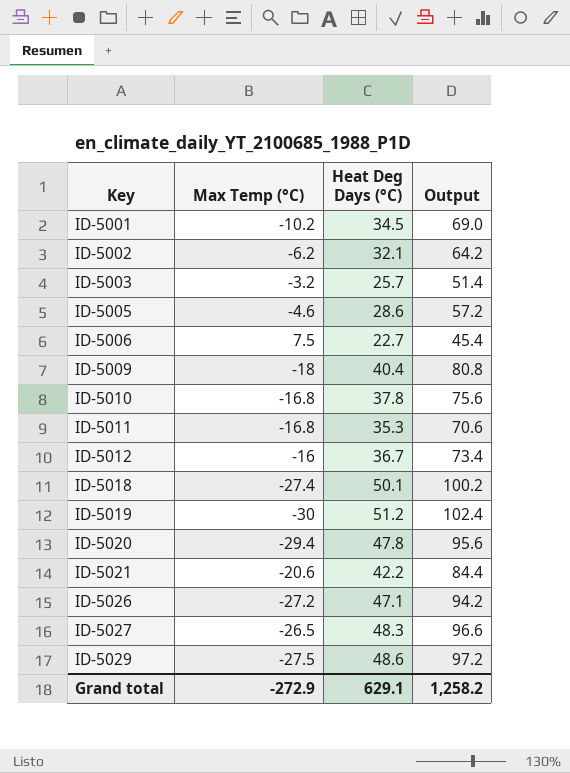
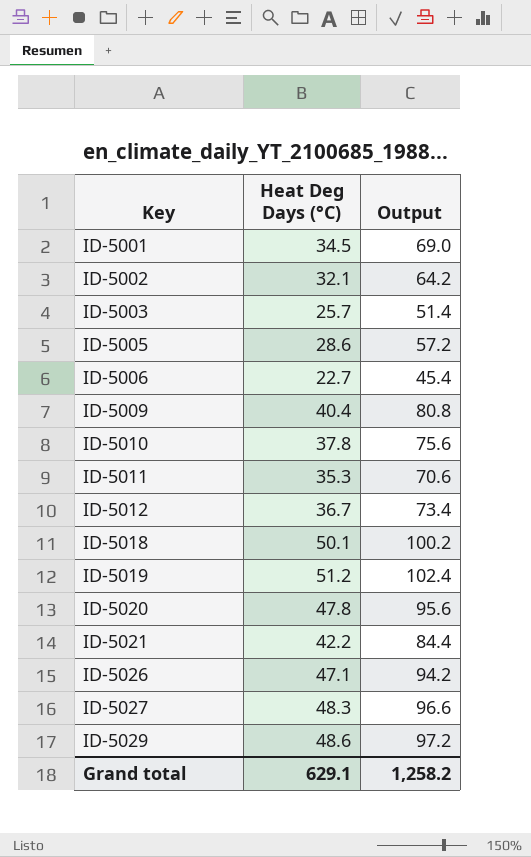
column Max Temp (°C) | position: 2 -> none

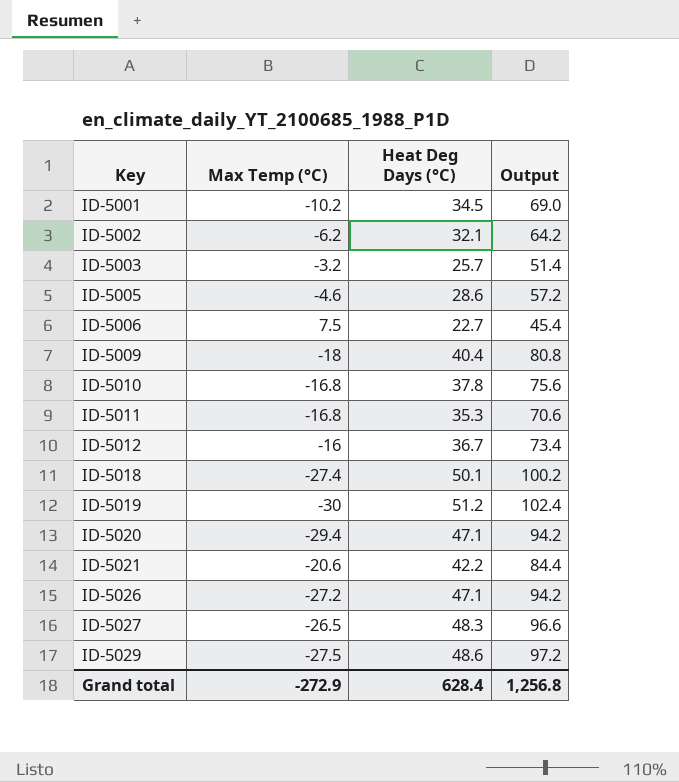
column Max Temp (°C) | position: none -> 2
ID-5020 | Heat Deg Days (°C): 47.8 -> 47.1
ID-5020 | Output: 95.6 -> 94.2
Grand total | Heat Deg Days (°C): 629.1 -> 628.4
Grand total | Output: 1,258.2 -> 1,256.8

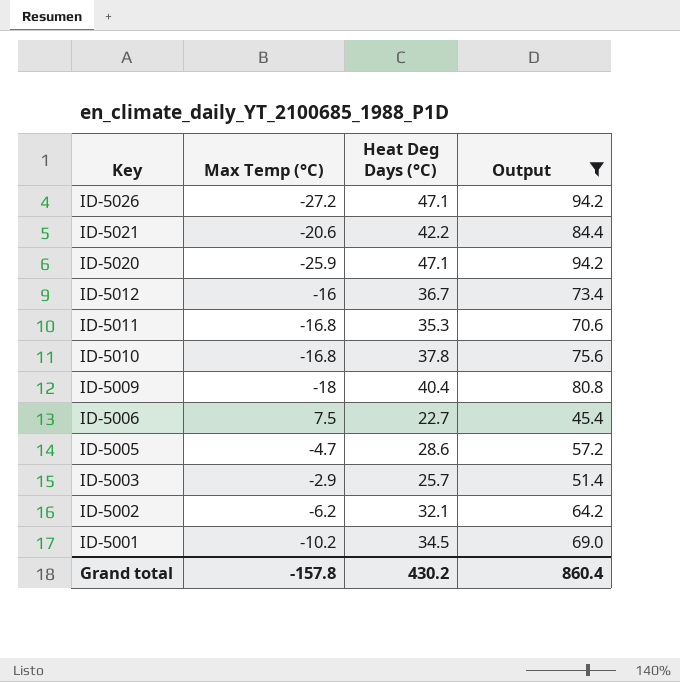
filter: none -> Output <= 94.2
row order: Key ascending -> Key descending
ID-5020 | Max Temp (°C): -29.4 -> -25.9
ID-5005 | Max Temp (°C): -4.6 -> -4.7
ID-5003 | Max Temp (°C): -3.2 -> -2.9
Grand total | Max Temp (°C): -272.9 -> -157.8
Grand total | Heat Deg Days (°C): 628.4 -> 430.2
Grand total | Output: 1,256.8 -> 860.4

